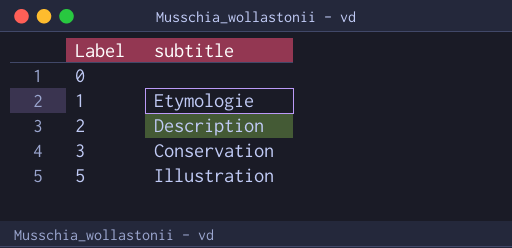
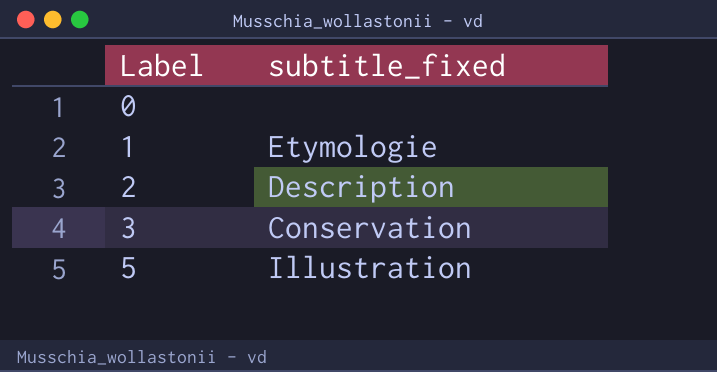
column name: subtitle -> subtitle_fixed

